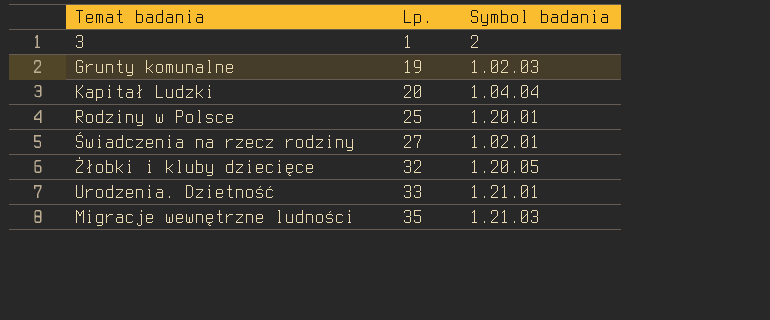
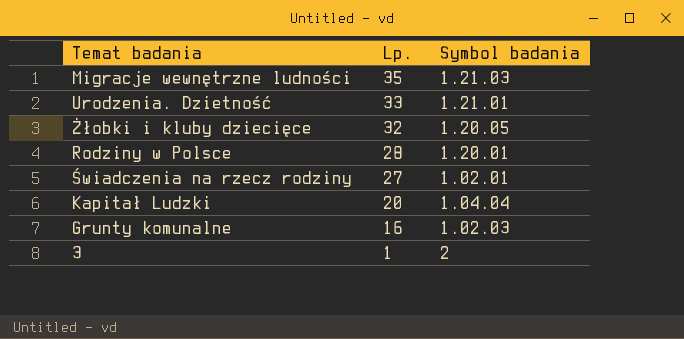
row order: Lp. ascending -> Lp. descending
Rodziny w Polsce | Lp.: 25 -> 28
Grunty komunalne | Lp.: 19 -> 16

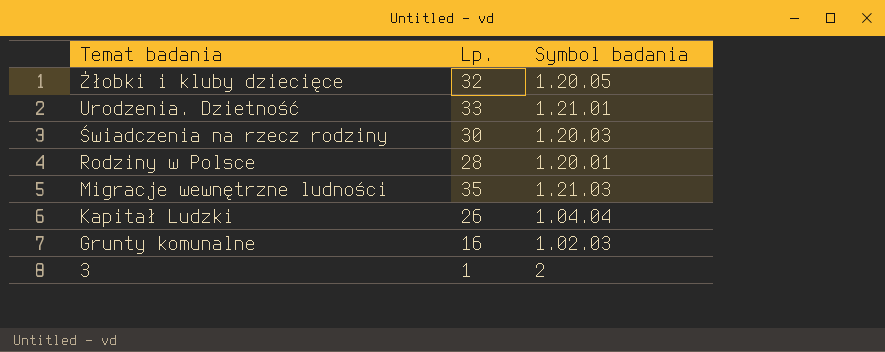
row order: Lp. descending -> Temat badania descending
Świadczenia na rzecz rodziny | Lp.: 27 -> 30
Świadczenia na rzecz rodziny | Symbol badania: 1.02.01 -> 1.20.03
Kapitał Ludzki | Lp.: 20 -> 26

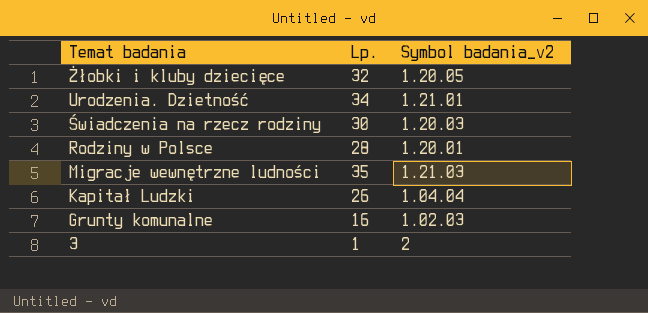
column name: Symbol badania -> Symbol badania_v2
Urodzenia. Dzietność | Lp.: 33 -> 34

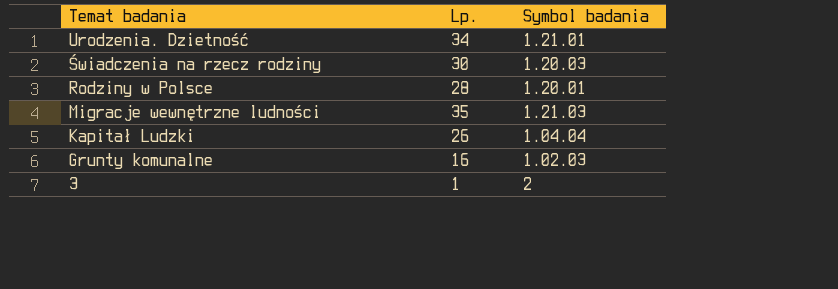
column name: Symbol badania_v2 -> Symbol badania
row Żłobki i kluby dziecięce: 32 | 1.20.05 -> none

